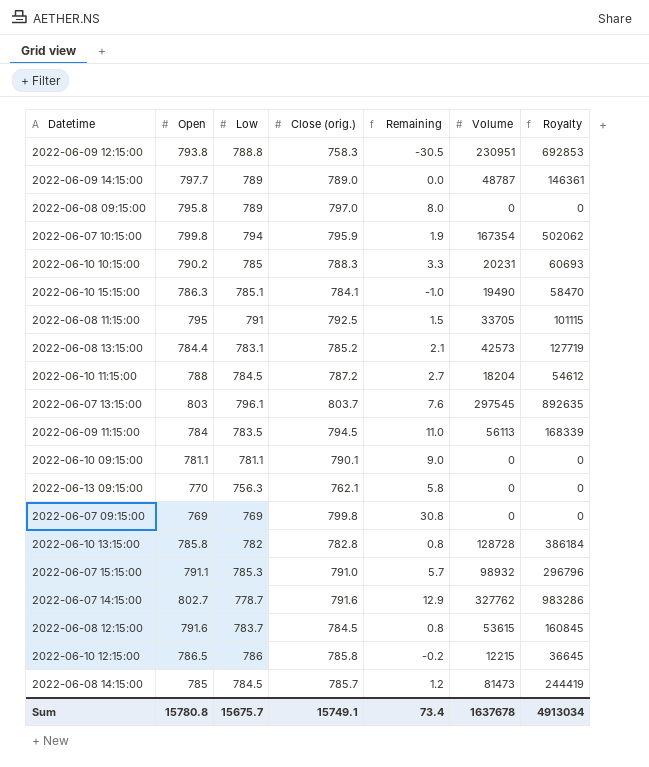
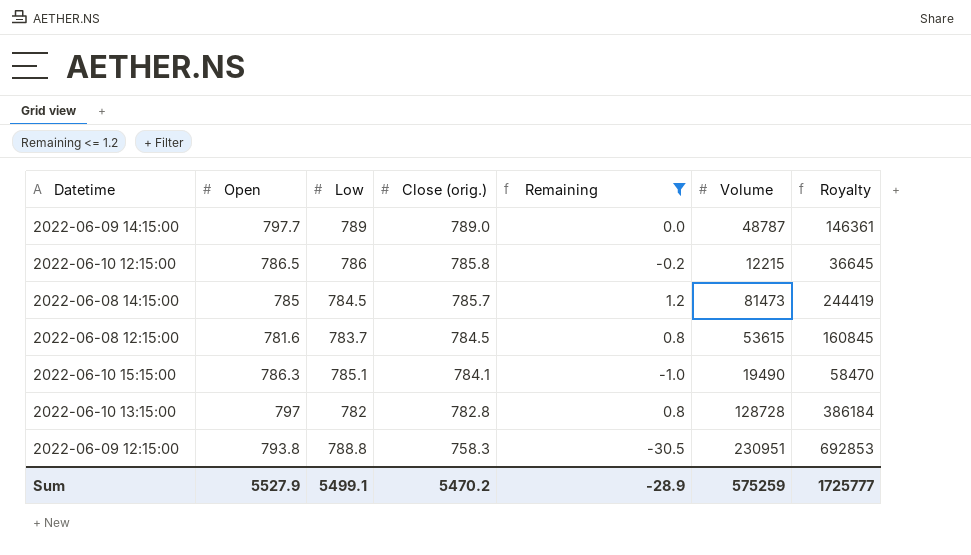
filter: none -> Remaining <= 1.2
row order: none -> Close (orig.) descending
2022-06-08 12:15:00 | Open: 791.6 -> 781.6
2022-06-10 13:15:00 | Open: 785.8 -> 797
Sum | Open: 15780.8 -> 5527.9
Sum | Low: 15675.7 -> 5499.1
Sum | Close (orig.): 15749.1 -> 5470.2
Sum | Remaining: 73.4 -> -28.9
Sum | Volume: 1637678 -> 575259
Sum | Royalty: 4913034 -> 1725777

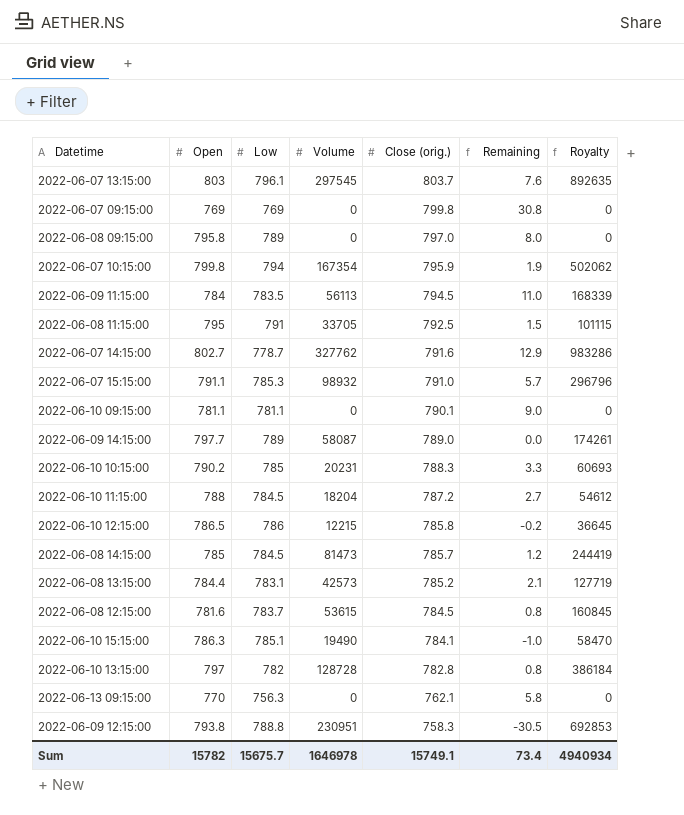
filter: Remaining <= 1.2 -> none
column Volume | position: 6 -> 4
2022-06-09 14:15:00 | Volume: 48787 -> 58087
2022-06-09 14:15:00 | Royalty: 146361 -> 174261
Sum | Open: 5527.9 -> 15782
Sum | Low: 5499.1 -> 15675.7
Sum | Volume: 575259 -> 1646978
Sum | Close (orig.): 5470.2 -> 15749.1
Sum | Remaining: -28.9 -> 73.4
Sum | Royalty: 1725777 -> 4940934

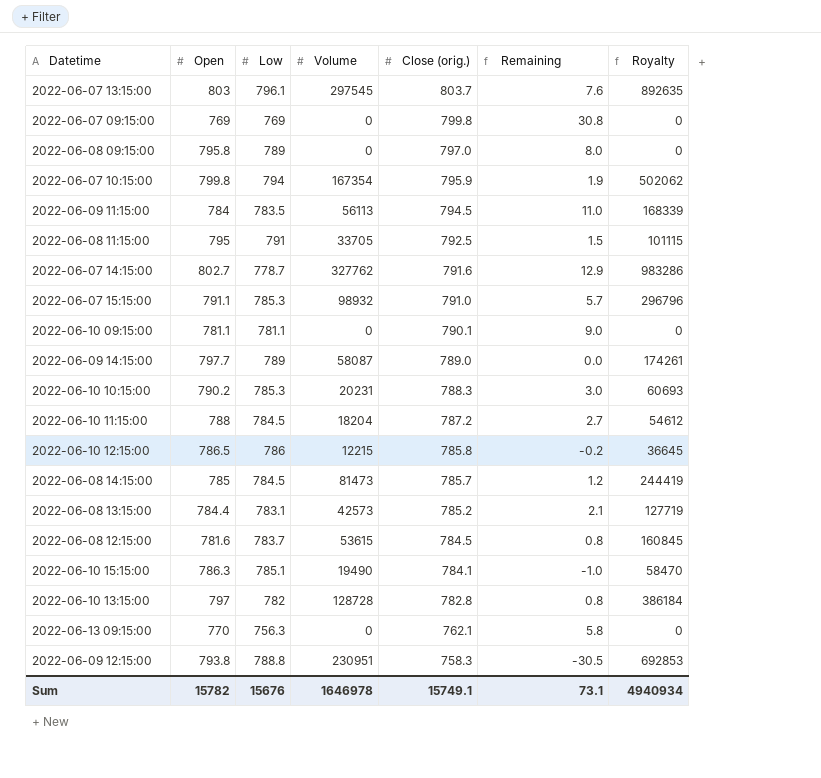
2022-06-10 10:15:00 | Low: 785 -> 785.3
2022-06-10 10:15:00 | Remaining: 3.3 -> 3.0
Sum | Low: 15675.7 -> 15676
Sum | Remaining: 73.4 -> 73.1

